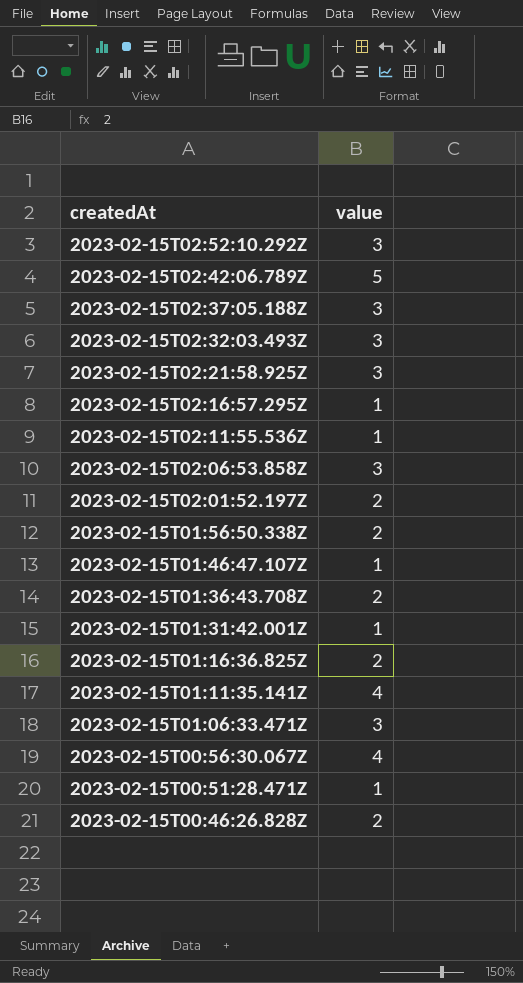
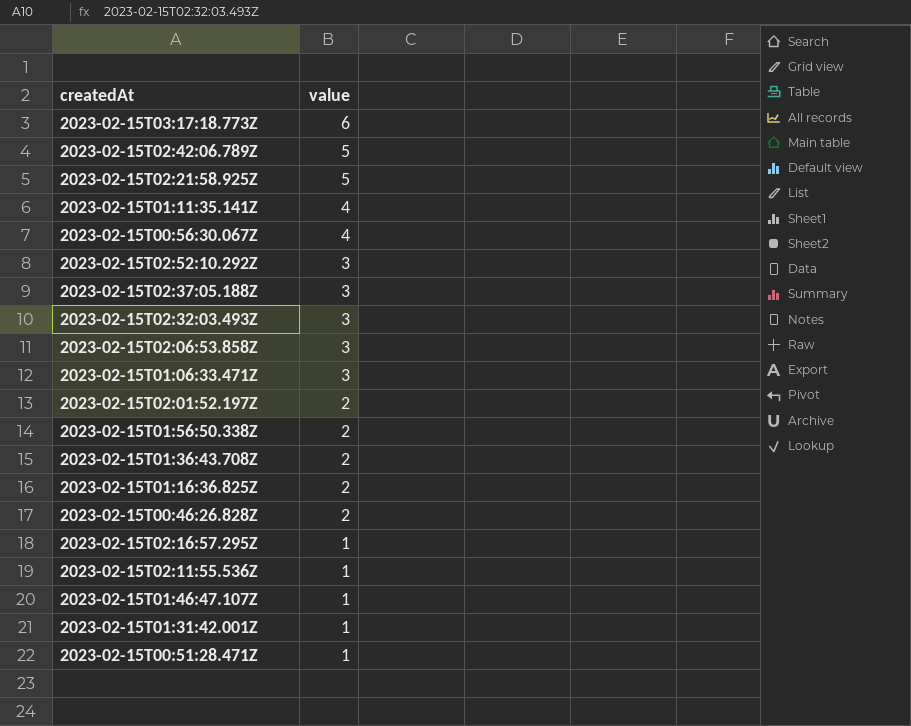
row order: createdAt descending -> value descending
row 2023-02-15T03:17:18.773Z: none -> 6
2023-02-15T02:21:58.925Z | value: 3 -> 5

